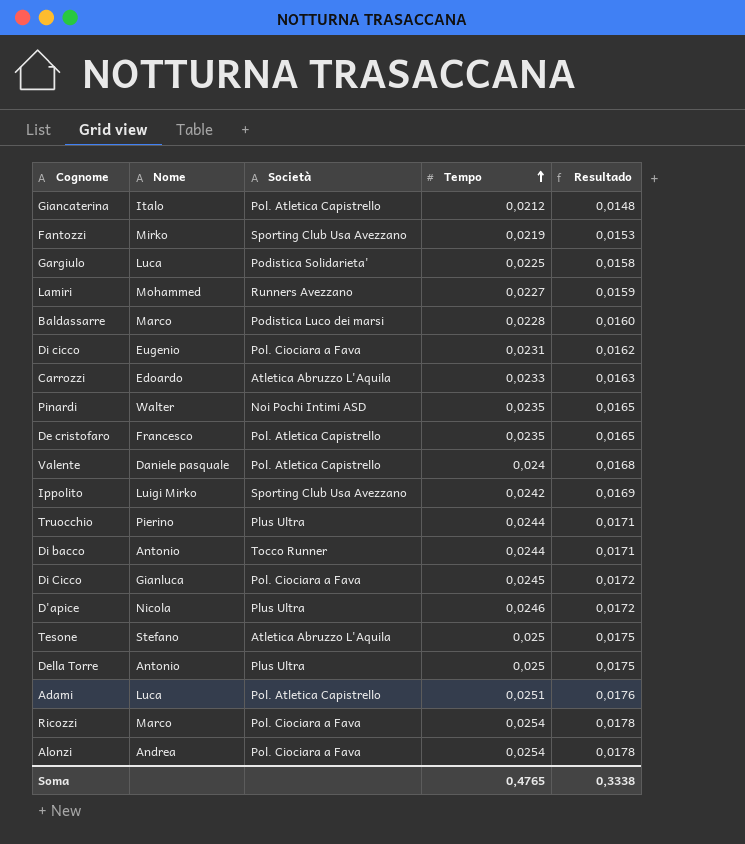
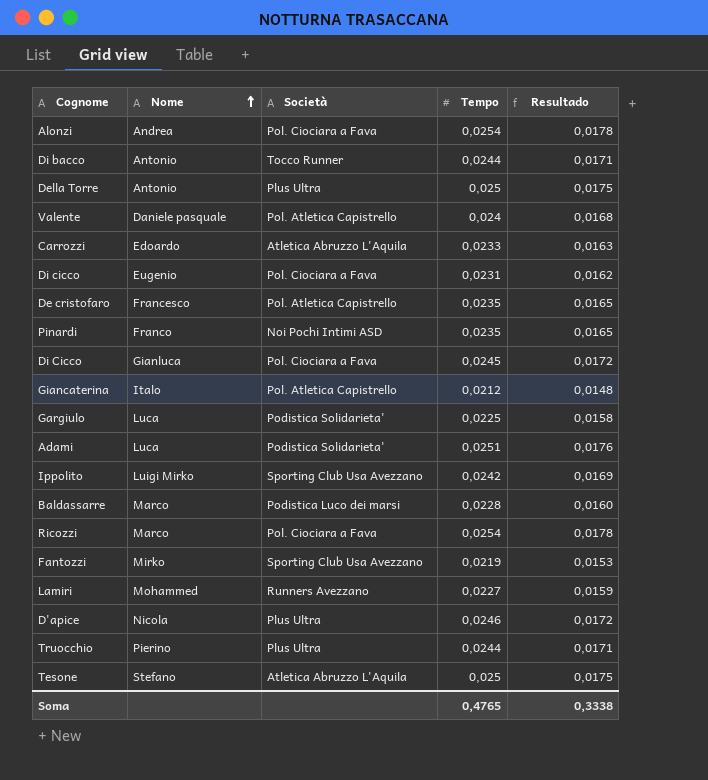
row order: Tempo ascending -> Nome ascending
Pinardi | Nome: Walter -> Franco
Adami | Società: Pol. Atletica Capistrello -> Podistica Solidarieta'

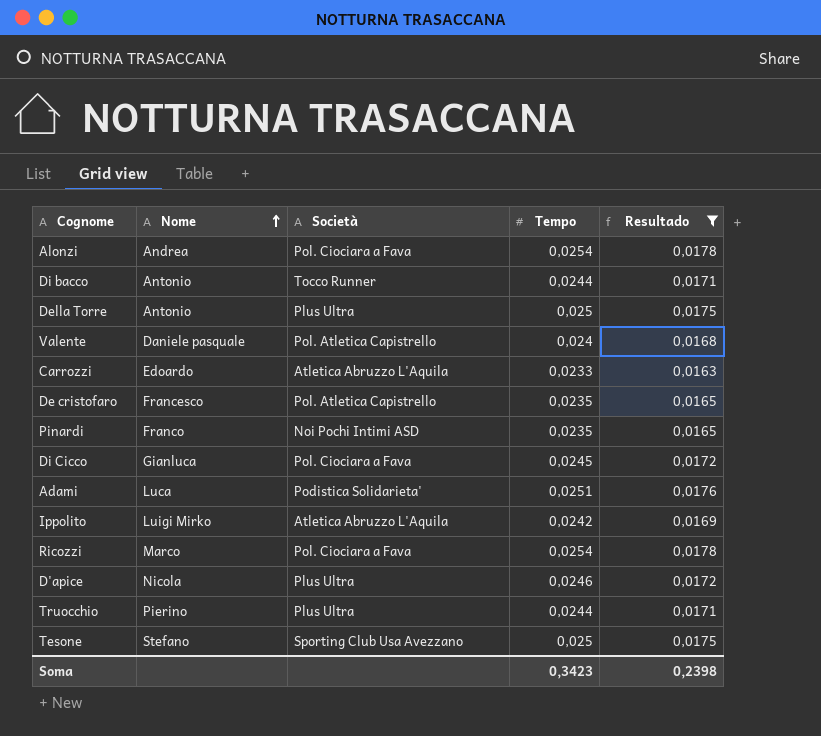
filter: none -> Resultado >= 0,0163
Ippolito | Società: Sporting Club Usa Avezzano -> Atletica Abruzzo L'Aquila
Tesone | Società: Atletica Abruzzo L'Aquila -> Sporting Club Usa Avezzano
Soma | Tempo: 0,4765 -> 0,3423
Soma | Resultado: 0,3338 -> 0,2398

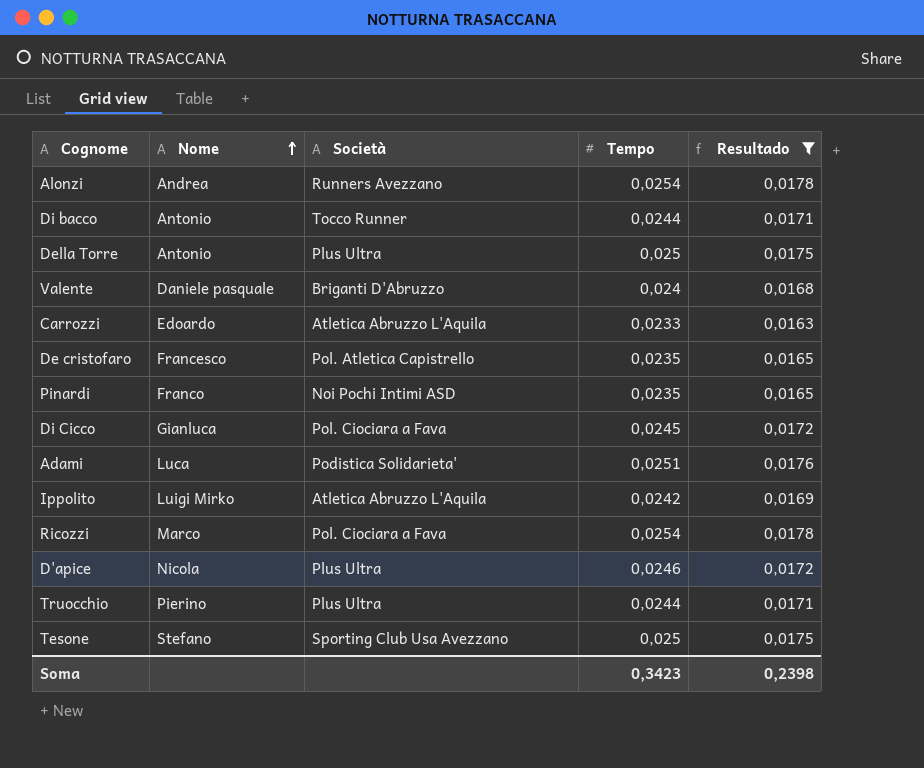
Alonzi | Società: Pol. Ciociara a Fava -> Runners Avezzano
Valente | Società: Pol. Atletica Capistrello -> Briganti D'Abruzzo

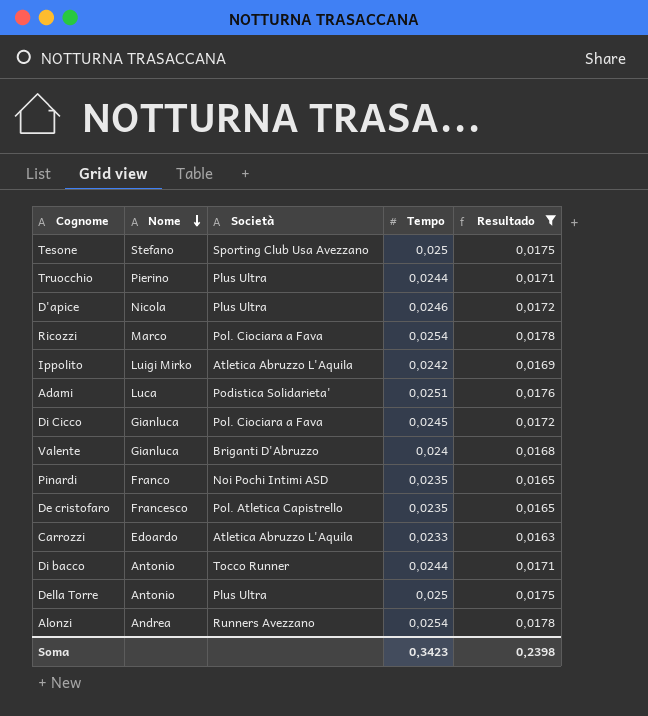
row order: Nome ascending -> Nome descending
Valente | Nome: Daniele pasquale -> Gianluca

